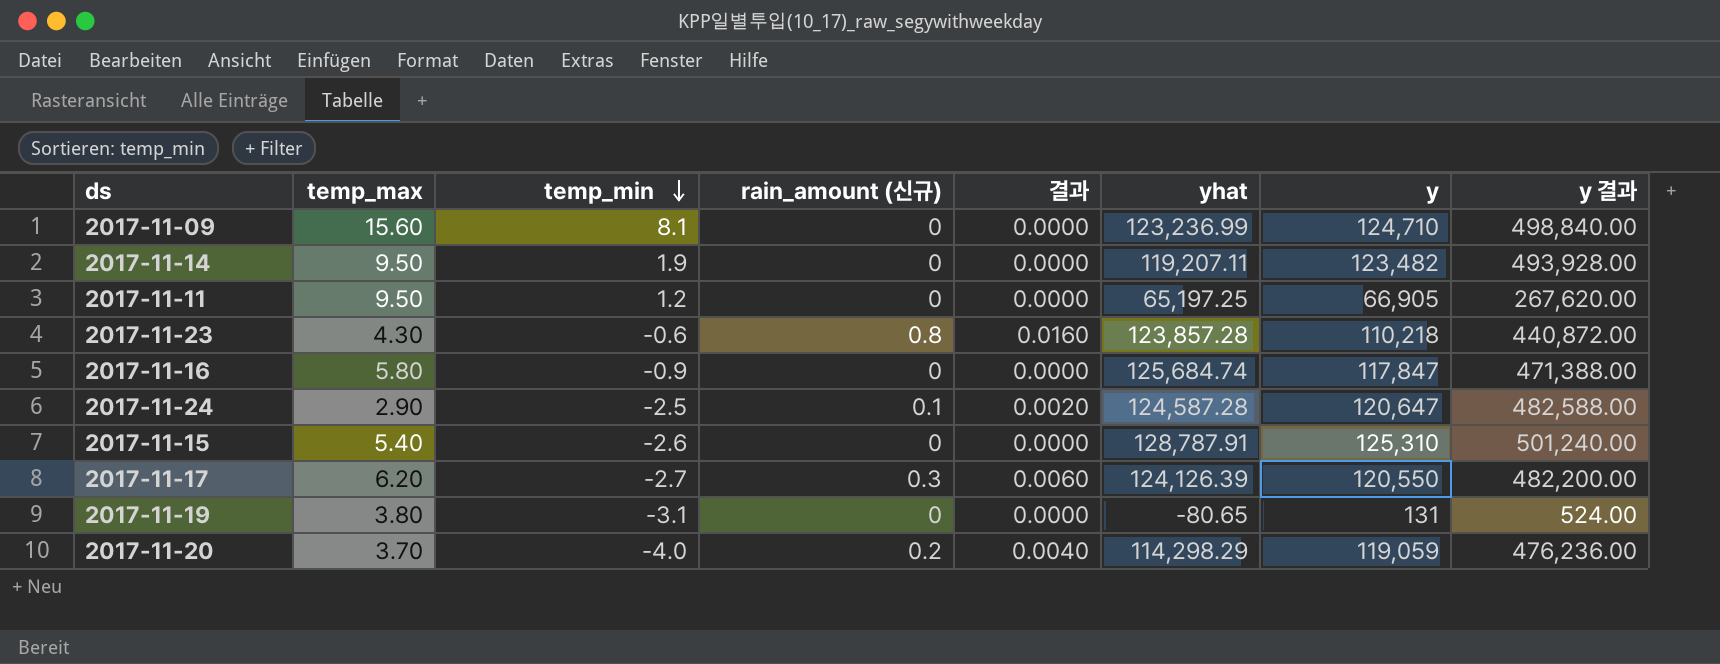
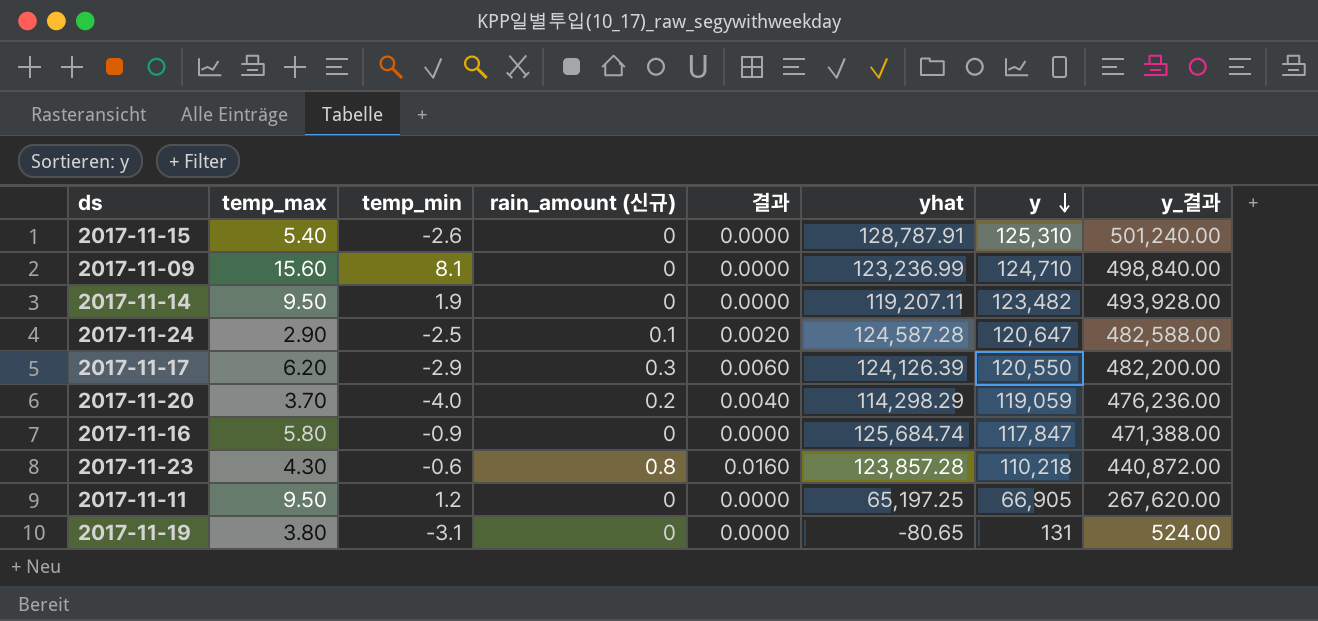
row order: temp_min descending -> y descending
column name: y 결과 -> y_결과
2017-11-17 | temp_min: -2.7 -> -2.9

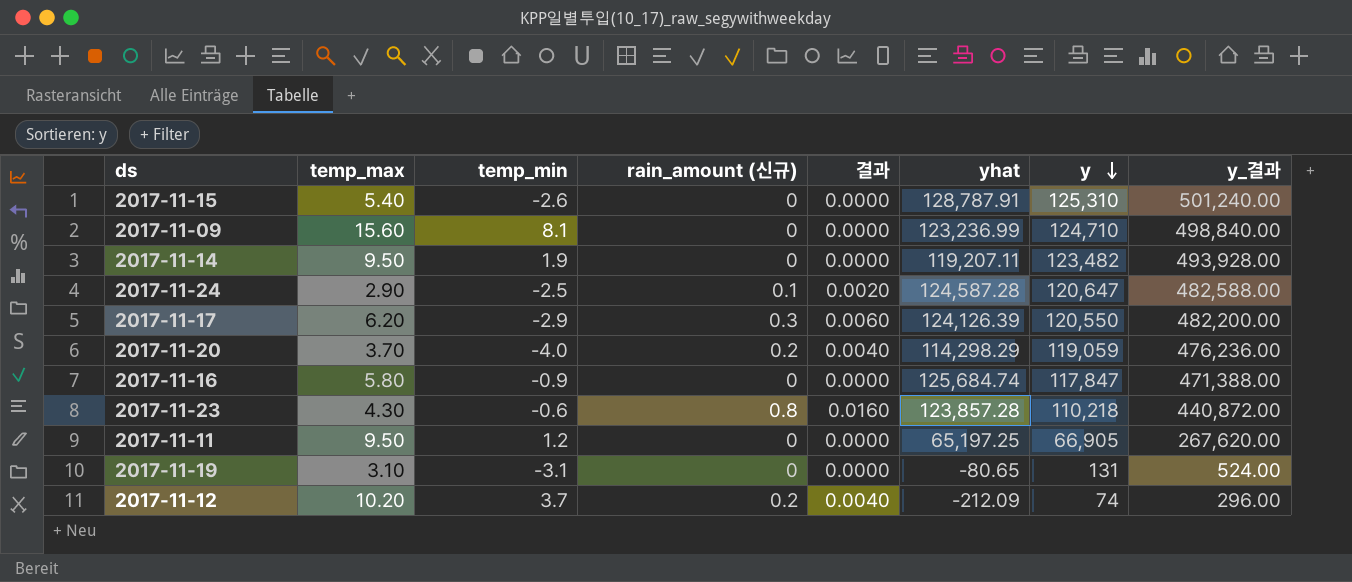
2017-11-19 | temp_max: 3.80 -> 3.10
row 2017-11-12: none -> 10.20 | 3.7 | 0.2 | 0.0040 | -212.09 | 74 | 296.00

